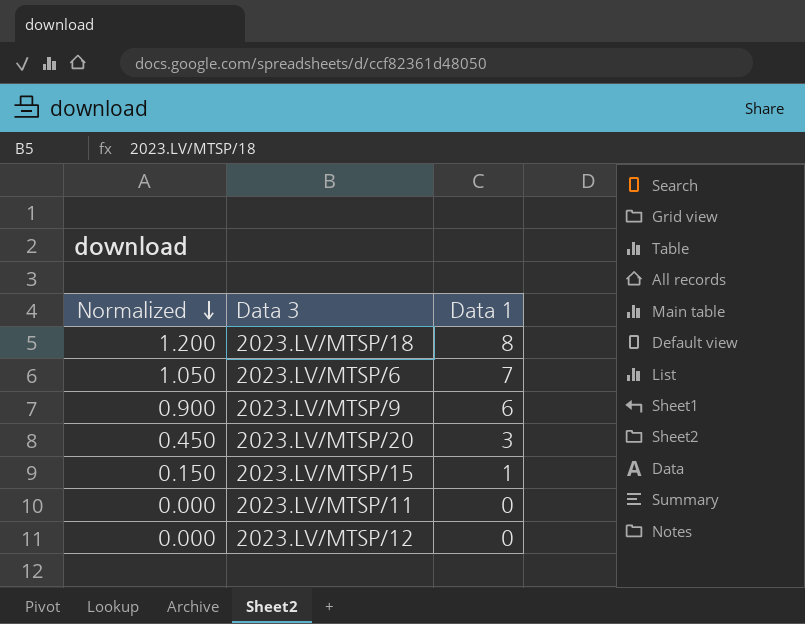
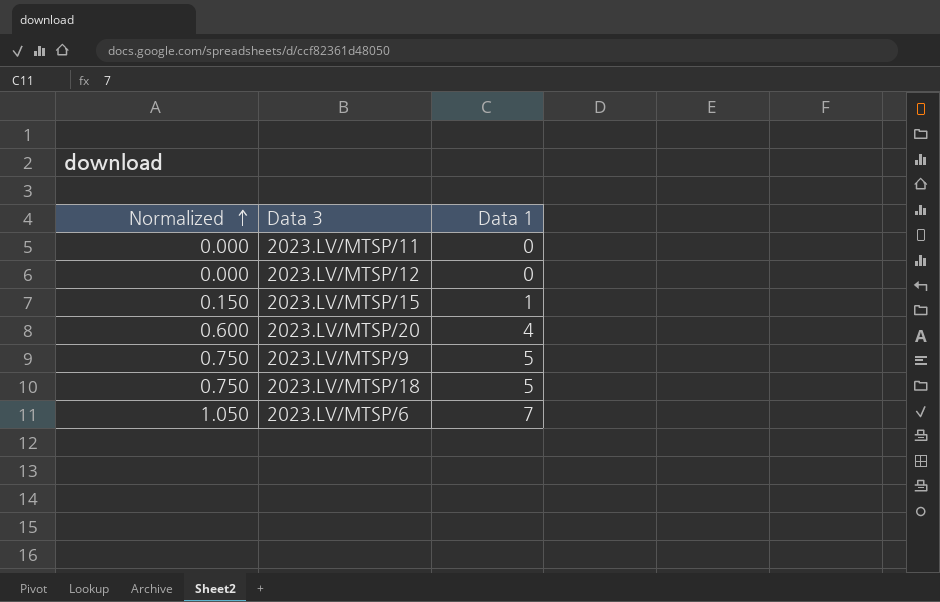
row order: Normalized descending -> Normalized ascending
2023.LV/MTSP/20 | Normalized: 0.450 -> 0.600
2023.LV/MTSP/20 | Data 1: 3 -> 4
2023.LV/MTSP/9 | Normalized: 0.900 -> 0.750
2023.LV/MTSP/9 | Data 1: 6 -> 5
2023.LV/MTSP/18 | Normalized: 1.200 -> 0.750
2023.LV/MTSP/18 | Data 1: 8 -> 5

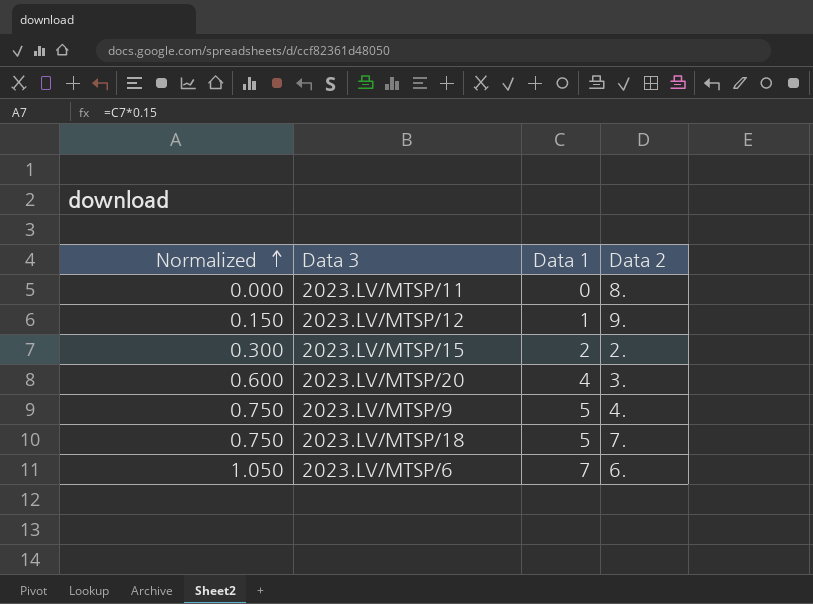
column Data 2 | position: none -> 4
2023.LV/MTSP/12 | Normalized: 0.000 -> 0.150
2023.LV/MTSP/12 | Data 1: 0 -> 1
2023.LV/MTSP/15 | Normalized: 0.150 -> 0.300
2023.LV/MTSP/15 | Data 1: 1 -> 2

